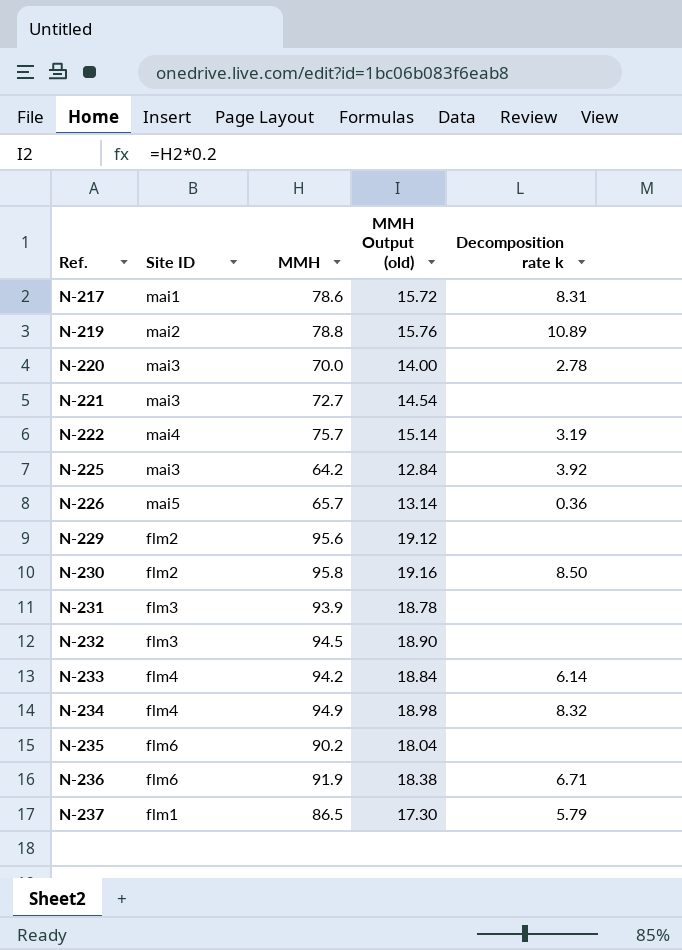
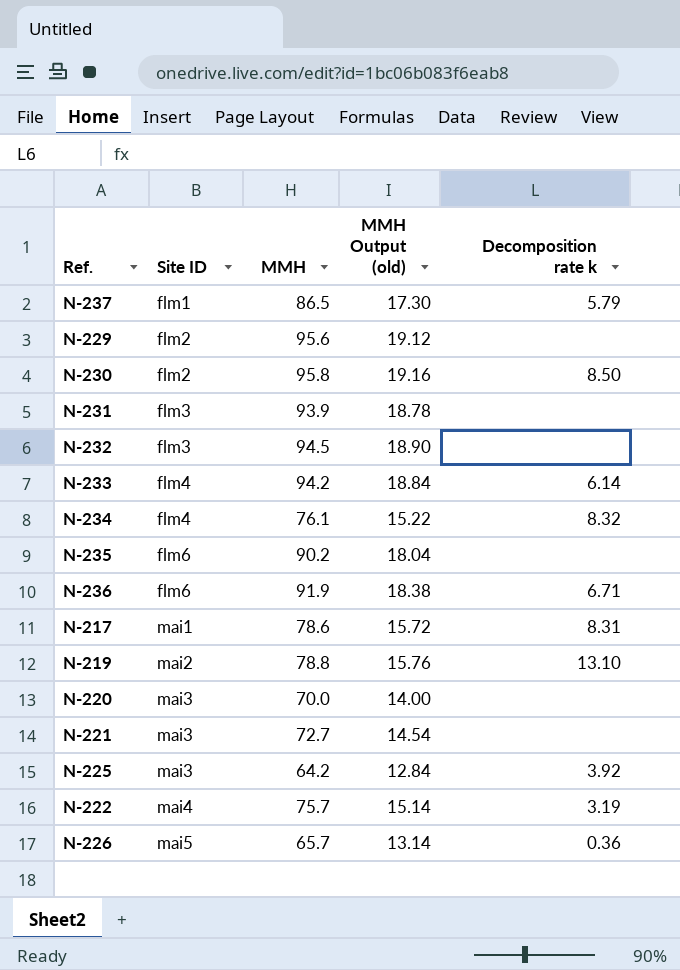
row order: Ref. ascending -> Site ID ascending
N-234 | MMH: 94.9 -> 76.1
N-234 | MMH Output (old): 18.98 -> 15.22
N-219 | Decomposition rate k: 10.89 -> 13.10
N-220 | Decomposition rate k: 2.78 -> none

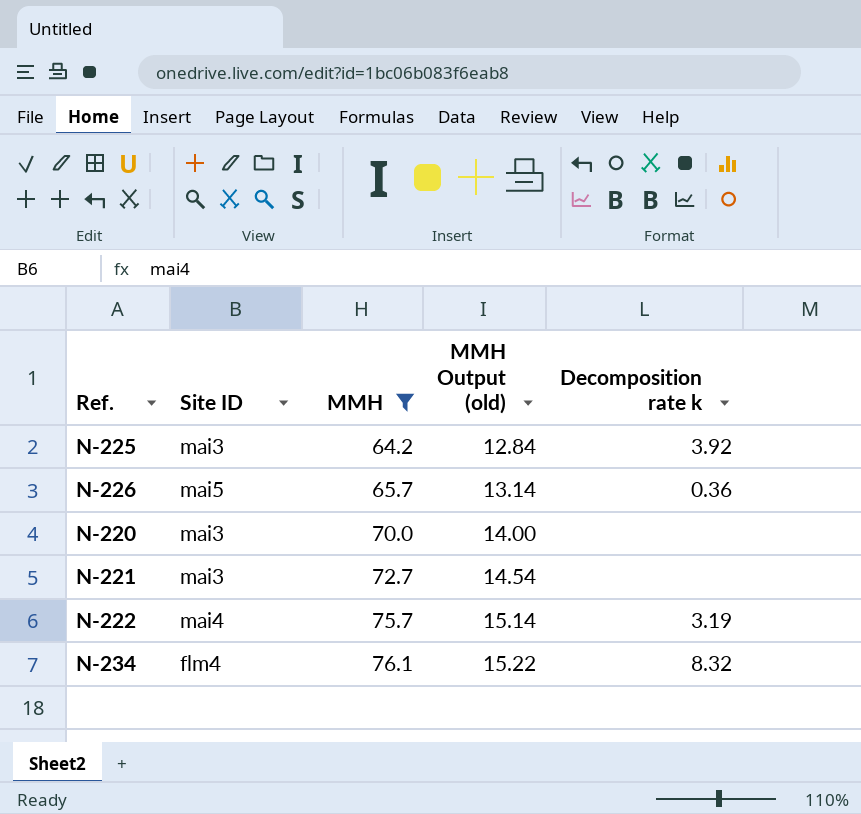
filter: none -> MMH <= 76.1
row order: Site ID ascending -> MMH ascending

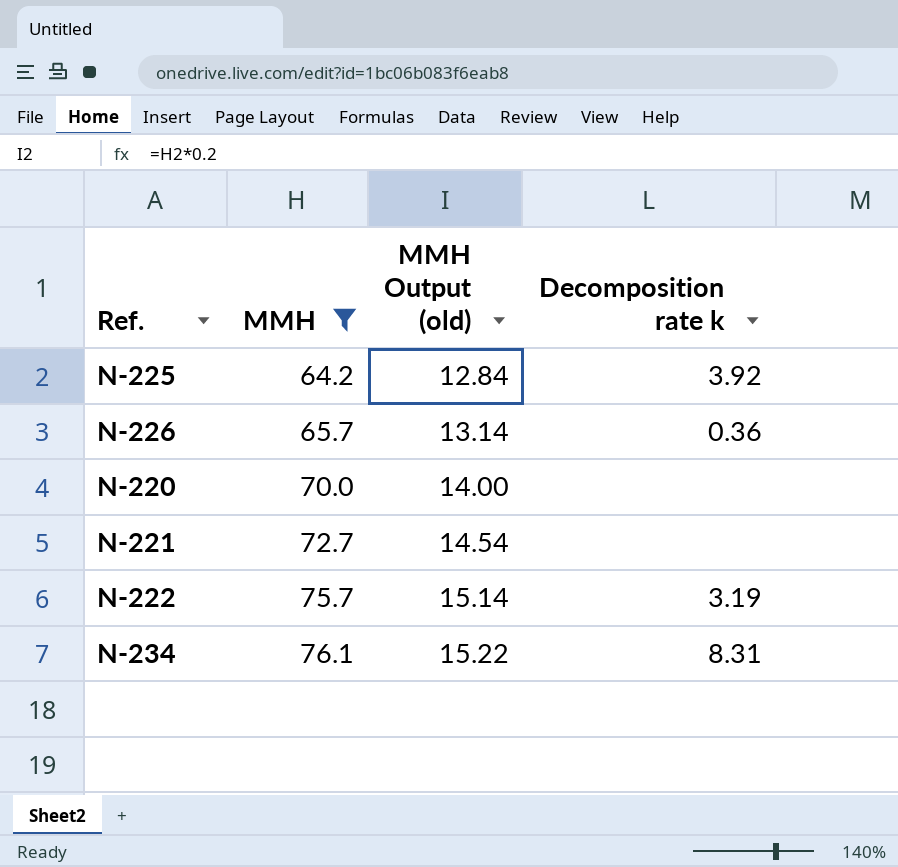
column Site ID | position: 2 -> none
N-234 | Decomposition rate k: 8.32 -> 8.31

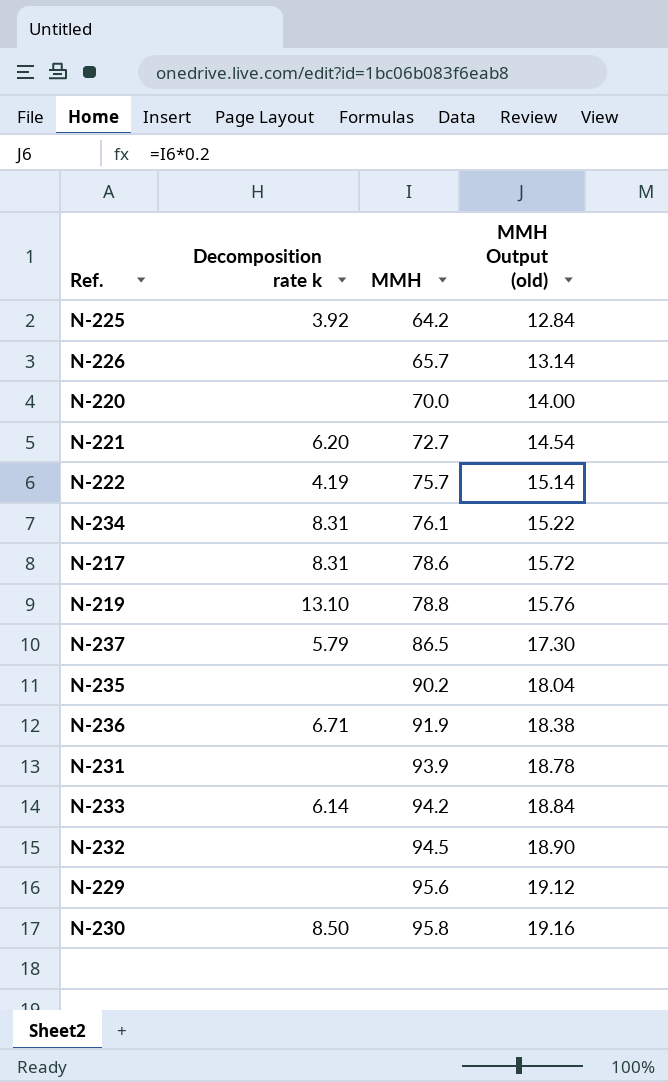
filter: MMH <= 76.1 -> none
column Decomposition rate k | position: 4 -> 2
N-226 | Decomposition rate k: 0.36 -> none
N-221 | Decomposition rate k: none -> 6.20
N-222 | Decomposition rate k: 3.19 -> 4.19

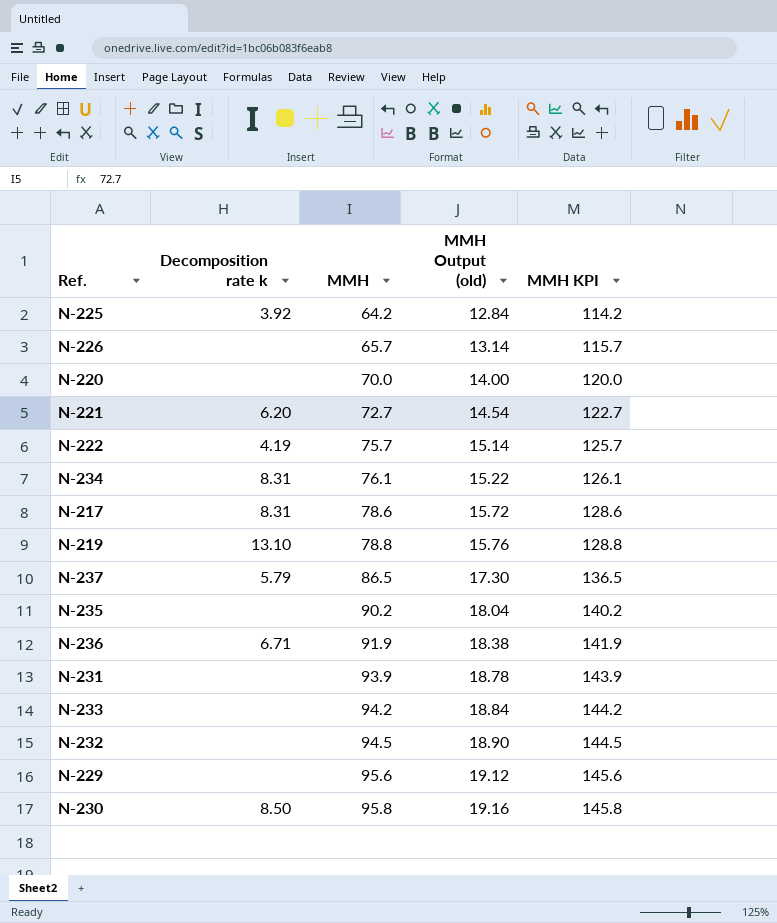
column MMH KPI | formula: none -> [MMH] + 50
N-233 | Decomposition rate k: 6.14 -> none

